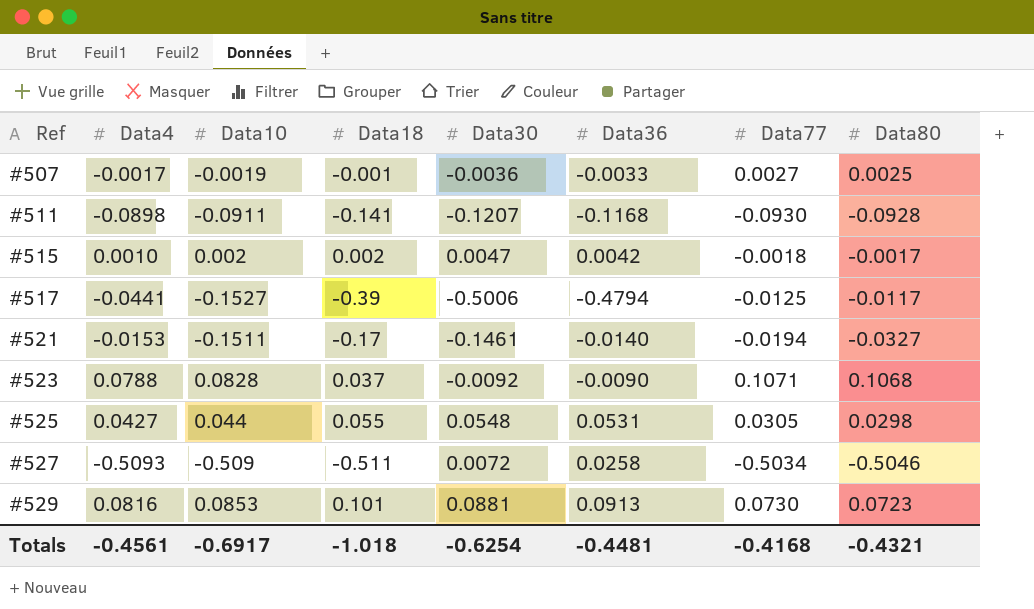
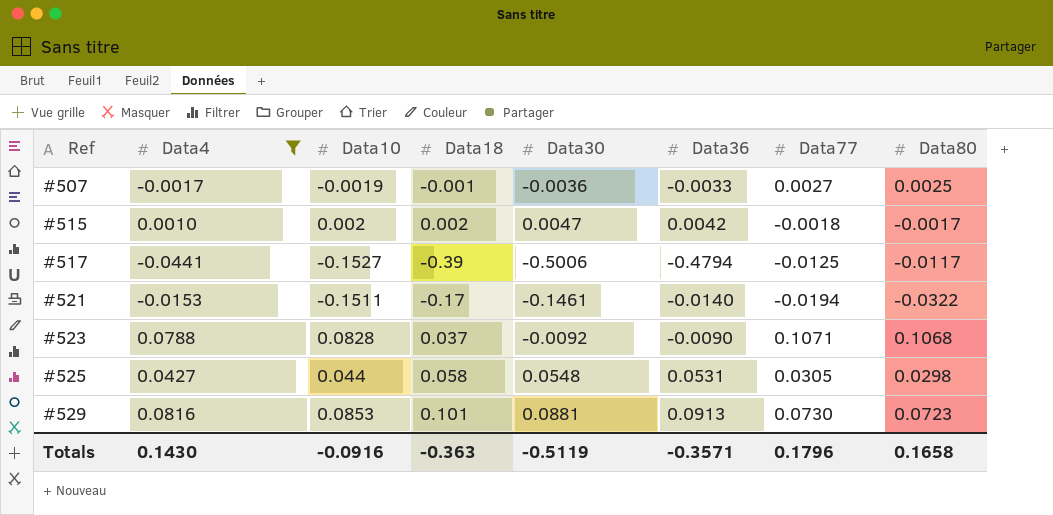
filter: none -> Data4 >= -0.0441
#521 | Data80: -0.0327 -> -0.0322
#525 | Data18: 0.055 -> 0.058
Totals | Data4: -0.4561 -> 0.1430
Totals | Data10: -0.6917 -> -0.0916
Totals | Data18: -1.018 -> -0.363
Totals | Data30: -0.6254 -> -0.5119
Totals | Data36: -0.4481 -> -0.3571
Totals | Data77: -0.4168 -> 0.1796
Totals | Data80: -0.4321 -> 0.1658

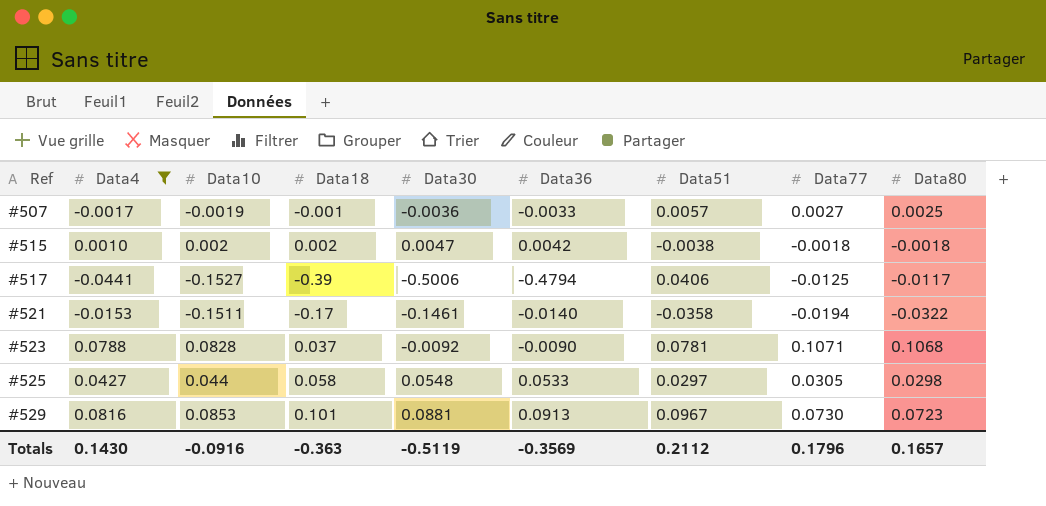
column Data51 | position: none -> 7
#515 | Data80: -0.0017 -> -0.0018
#525 | Data36: 0.0531 -> 0.0533
Totals | Data36: -0.3571 -> -0.3569
Totals | Data80: 0.1658 -> 0.1657

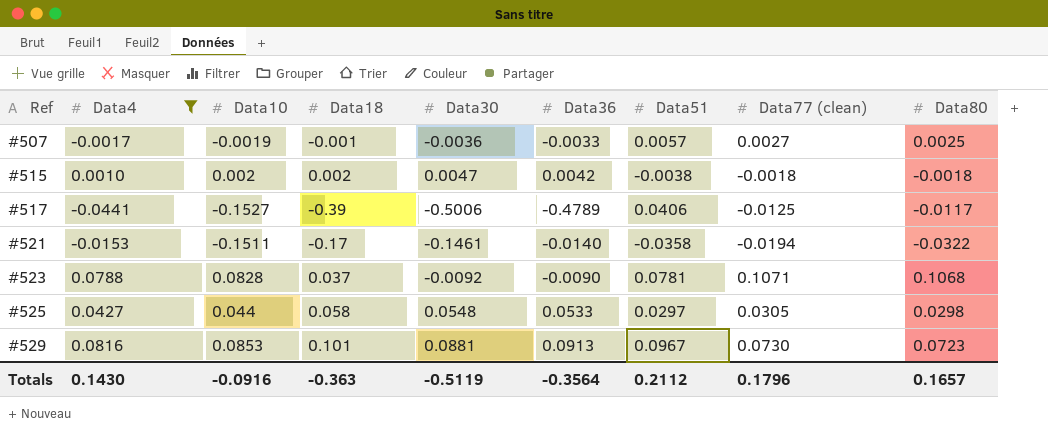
column name: Data77 -> Data77 (clean)
#517 | Data36: -0.4794 -> -0.4789
Totals | Data36: -0.3569 -> -0.3564

